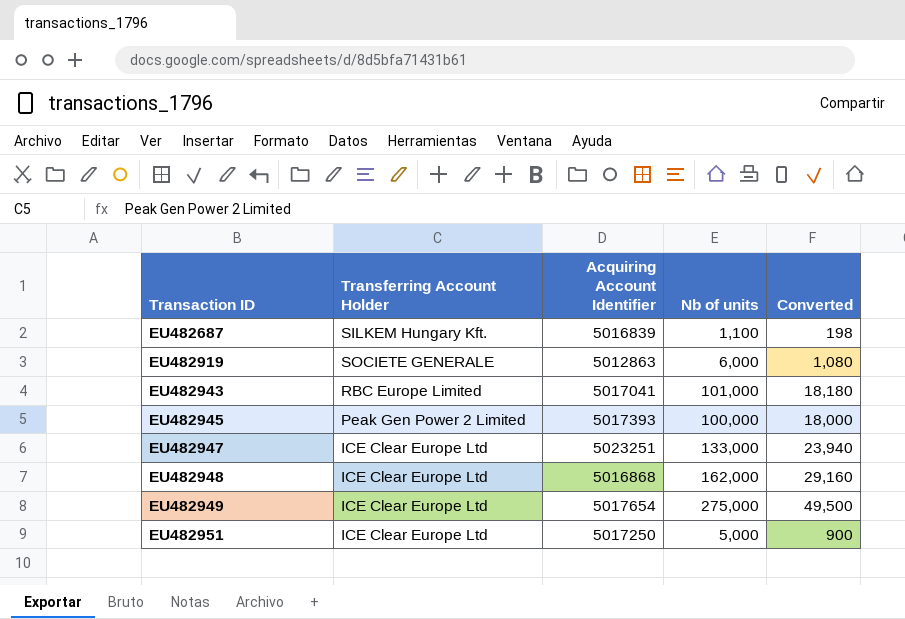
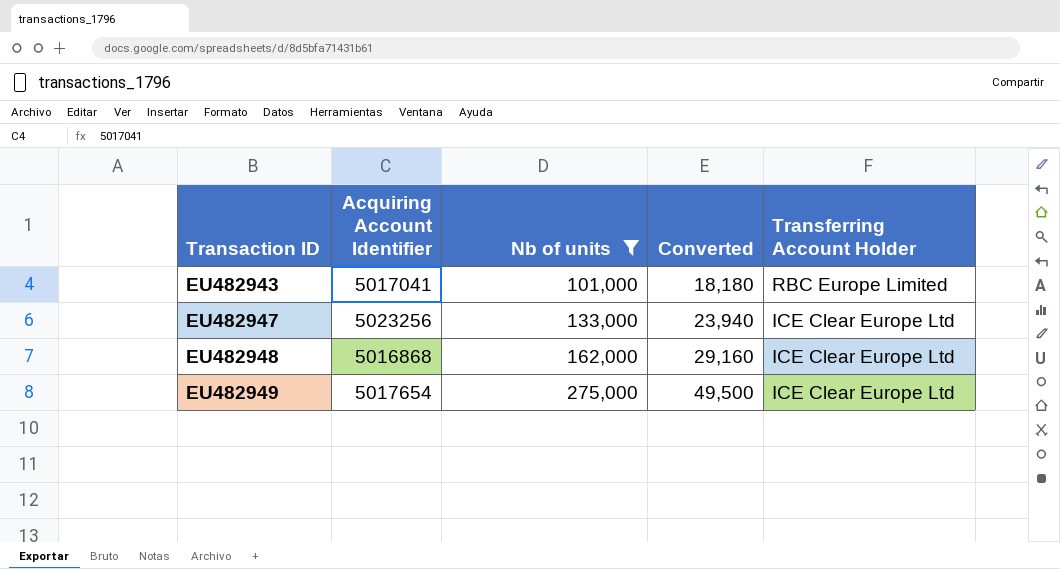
filter: none -> Nb of units >= 101,000
column Transferring Account Holder | position: 2 -> 5
EU482947 | Acquiring Account Identifier: 5023251 -> 5023256

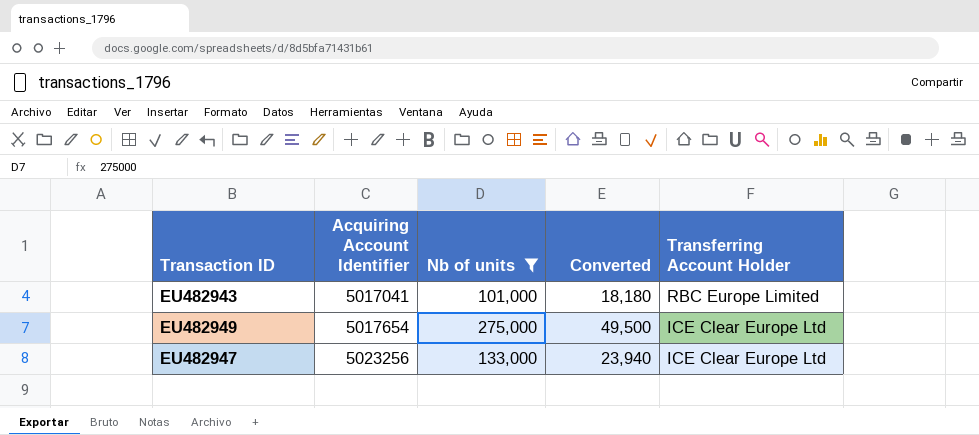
row order: Transaction ID ascending -> Acquiring Account Identifier ascending
row EU482948: 5016868 | 162,000 | 29,160 | ICE Clear Europe Ltd -> none

